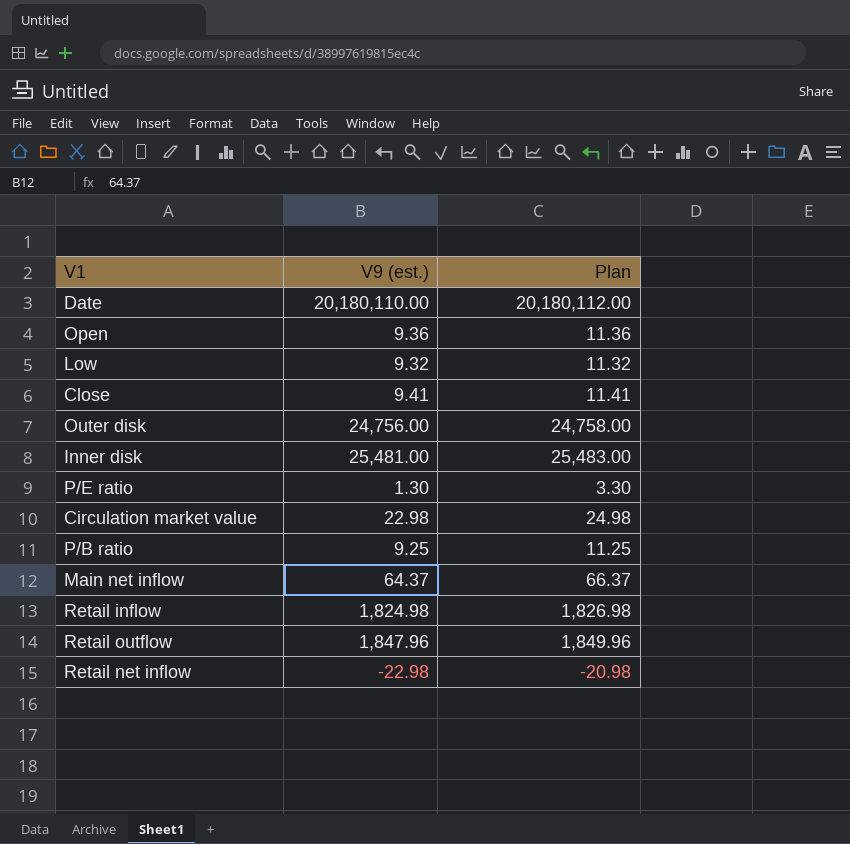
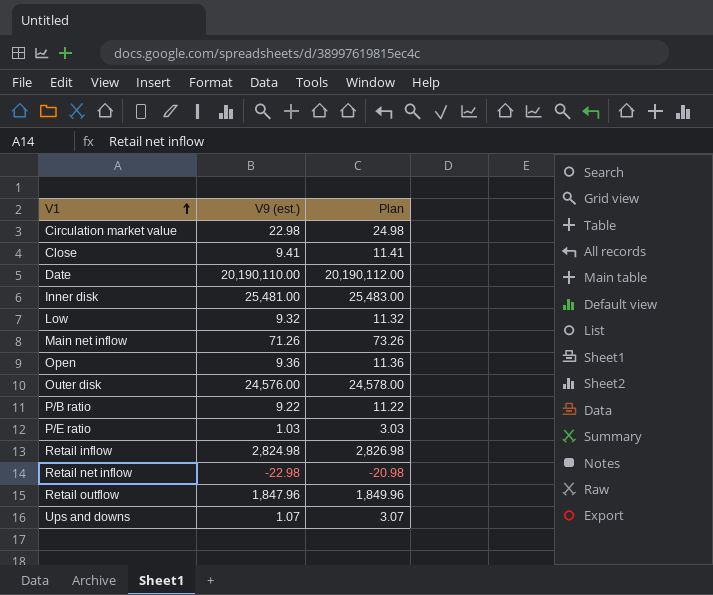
row order: none -> V1 ascending
Date | V9 (est.): 20,180,110.00 -> 20,190,110.00
Date | Plan: 20,180,112.00 -> 20,190,112.00
Main net inflow | V9 (est.): 64.37 -> 71.26
Main net inflow | Plan: 66.37 -> 73.26
Outer disk | V9 (est.): 24,756.00 -> 24,576.00
Outer disk | Plan: 24,758.00 -> 24,578.00
P/B ratio | V9 (est.): 9.25 -> 9.22
P/B ratio | Plan: 11.25 -> 11.22
P/E ratio | V9 (est.): 1.30 -> 1.03
P/E ratio | Plan: 3.30 -> 3.03
Retail inflow | V9 (est.): 1,824.98 -> 2,824.98
Retail inflow | Plan: 1,826.98 -> 2,826.98
row Ups and downs: none -> 1.07 | 3.07

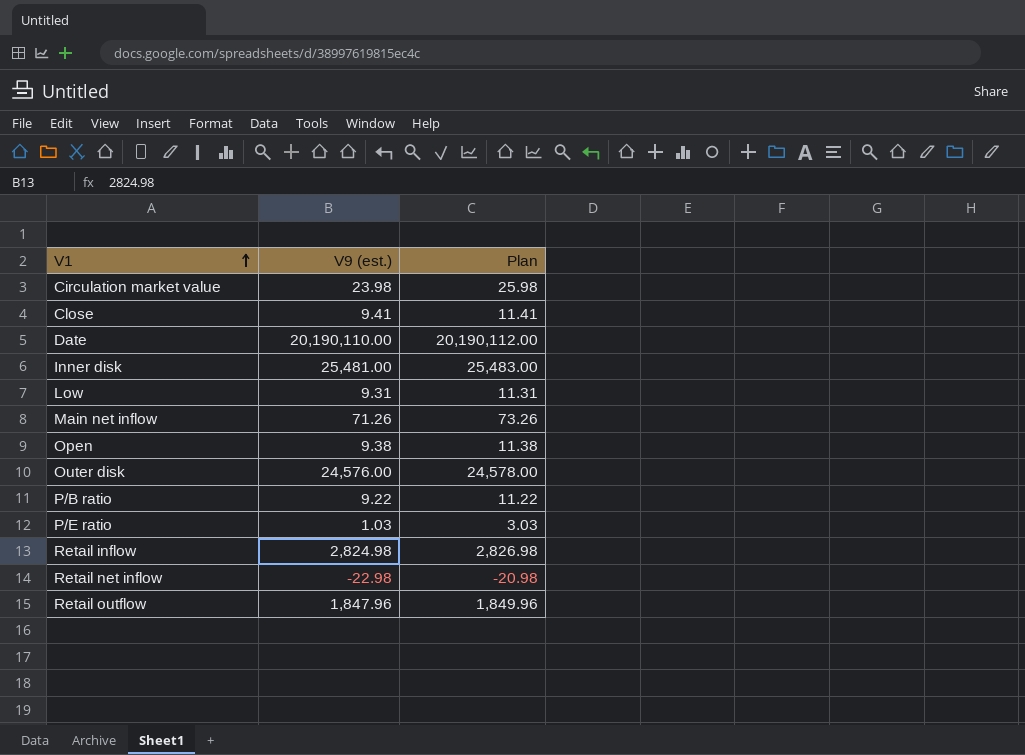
row Ups and downs: 1.07 | 3.07 -> none
Circulation market value | V9 (est.): 22.98 -> 23.98
Circulation market value | Plan: 24.98 -> 25.98
Low | V9 (est.): 9.32 -> 9.31
Low | Plan: 11.32 -> 11.31
Open | V9 (est.): 9.36 -> 9.38
Open | Plan: 11.36 -> 11.38

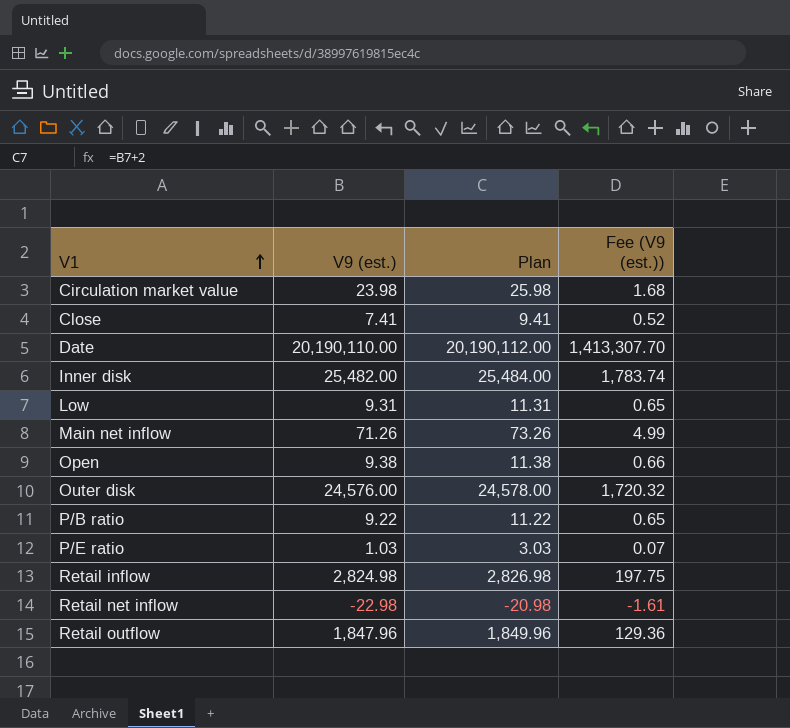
column Fee (V9 (est.)) | formula: none -> [V9 (est.)] * 0.07
Close | V9 (est.): 9.41 -> 7.41
Close | Plan: 11.41 -> 9.41
Inner disk | V9 (est.): 25,481.00 -> 25,482.00
Inner disk | Plan: 25,483.00 -> 25,484.00

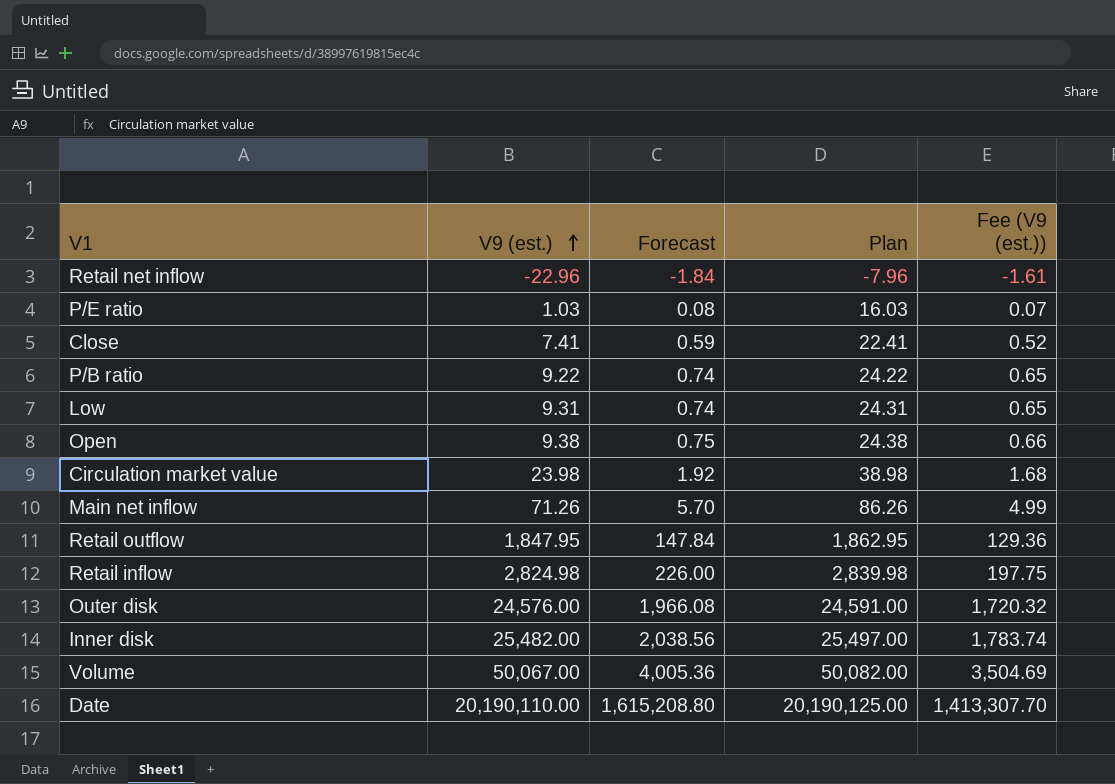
row order: V1 ascending -> V9 (est.) ascending
column Forecast | formula: none -> [V9 (est.)] * 0.08
column Plan | formula: [V9 (est.)] + 2 -> [V9 (est.)] + 15
Retail net inflow | V9 (est.): -22.98 -> -22.96
Retail outflow | V9 (est.): 1,847.96 -> 1,847.95
row Volume: none -> 50,067.00 | 4,005.36 | 50,082.00 | 3,504.69

